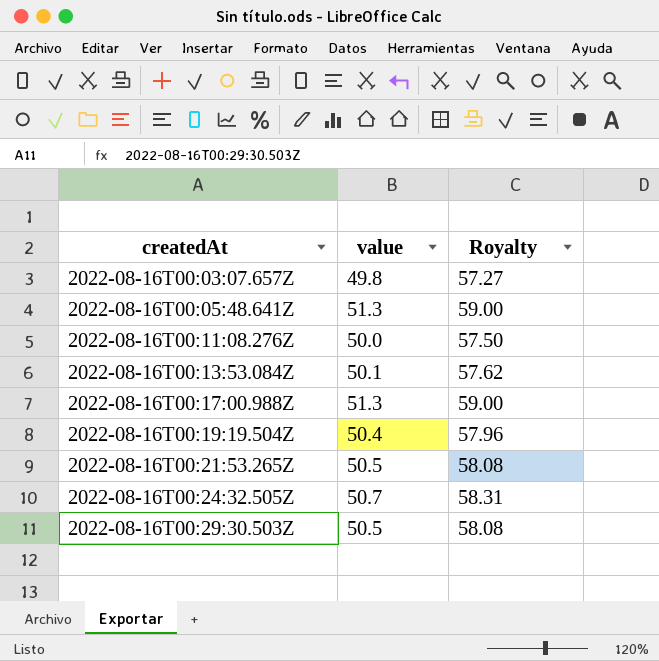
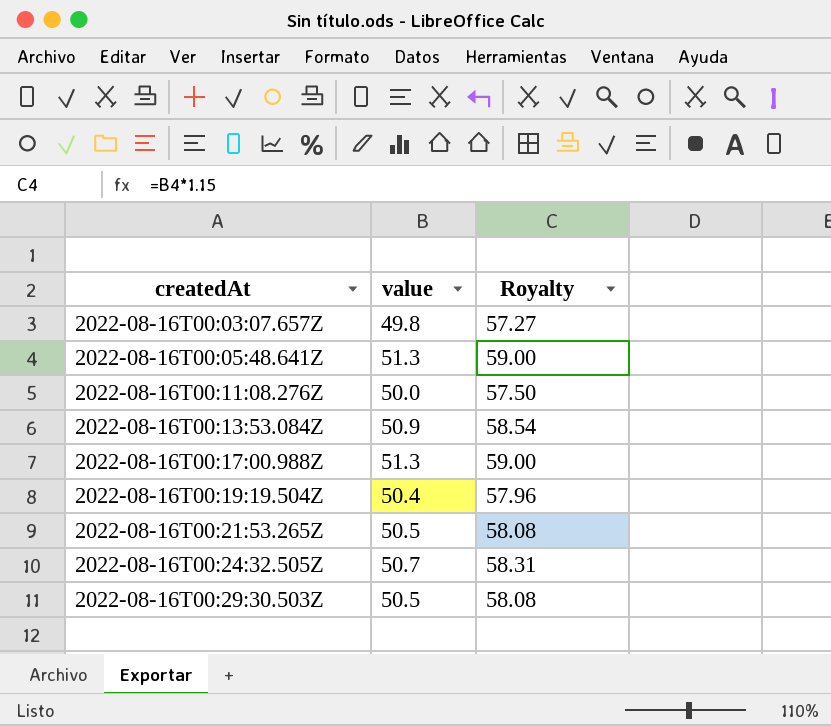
2022-08-16T00:13:53.084Z | value: 50.1 -> 50.9
2022-08-16T00:13:53.084Z | Royalty: 57.62 -> 58.54

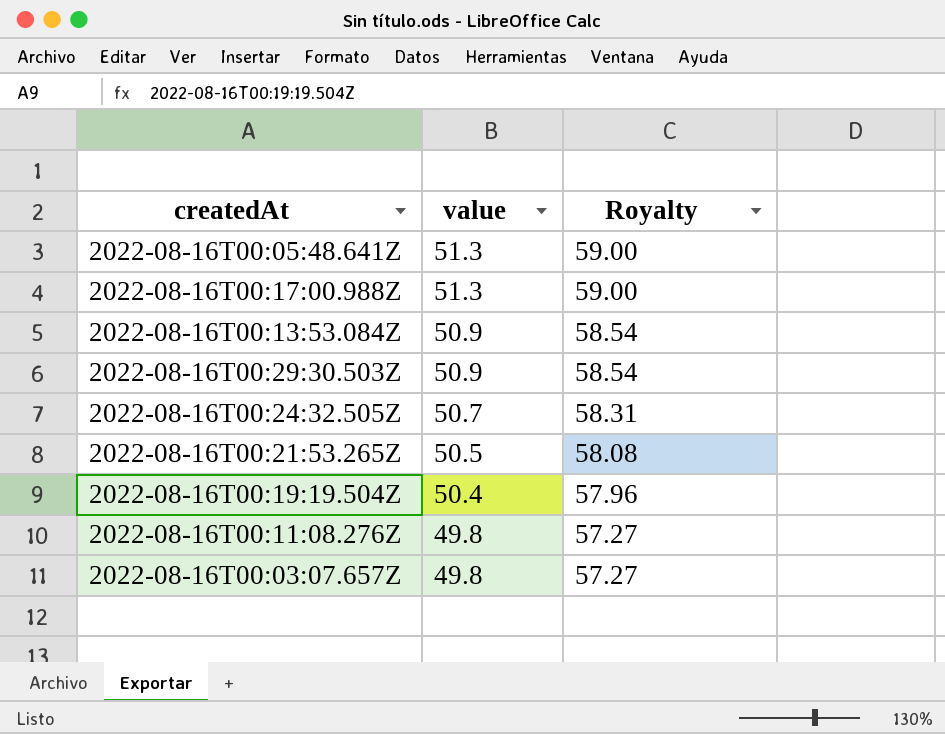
row order: createdAt ascending -> value descending
2022-08-16T00:29:30.503Z | value: 50.5 -> 50.9
2022-08-16T00:29:30.503Z | Royalty: 58.08 -> 58.54
2022-08-16T00:11:08.276Z | value: 50.0 -> 49.8
2022-08-16T00:11:08.276Z | Royalty: 57.50 -> 57.27

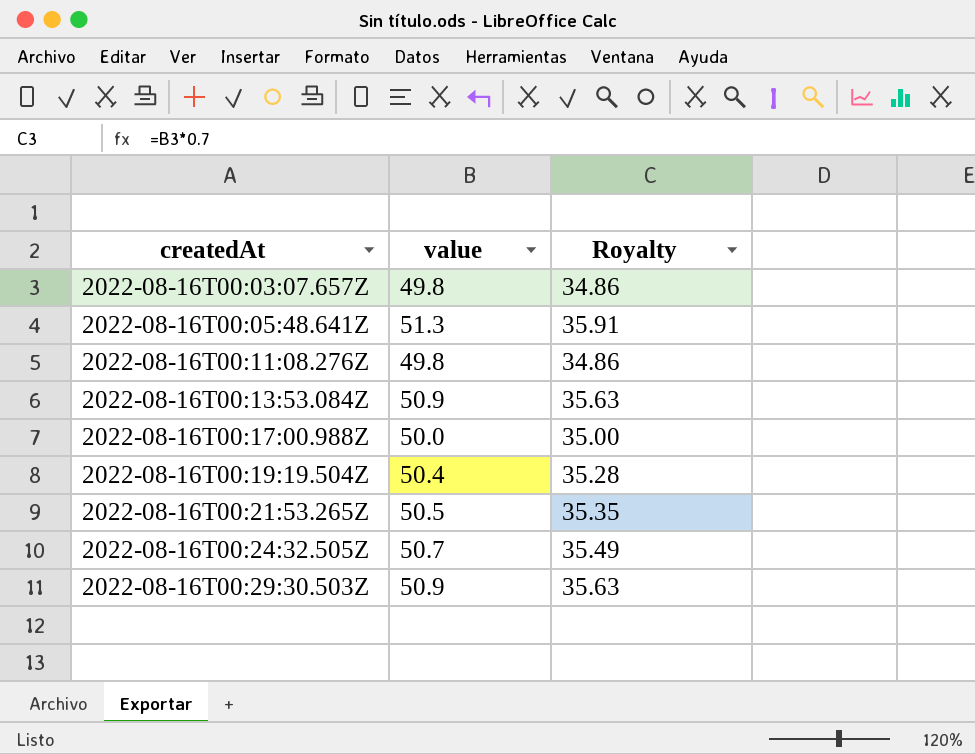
row order: value descending -> createdAt ascending
column Royalty | formula: [value] * 1.15 -> [value] * 0.7
2022-08-16T00:17:00.988Z | value: 51.3 -> 50.0

